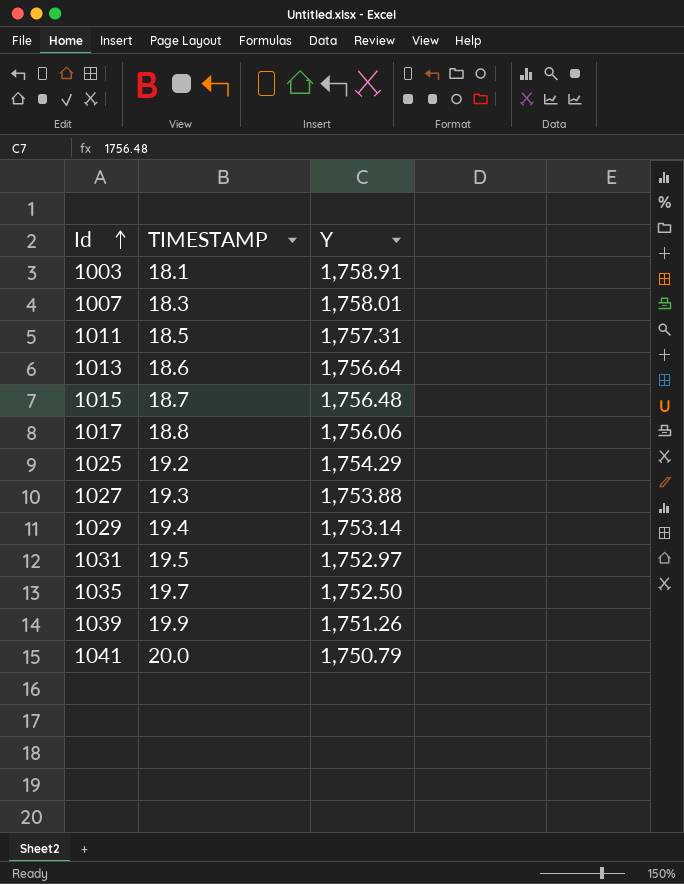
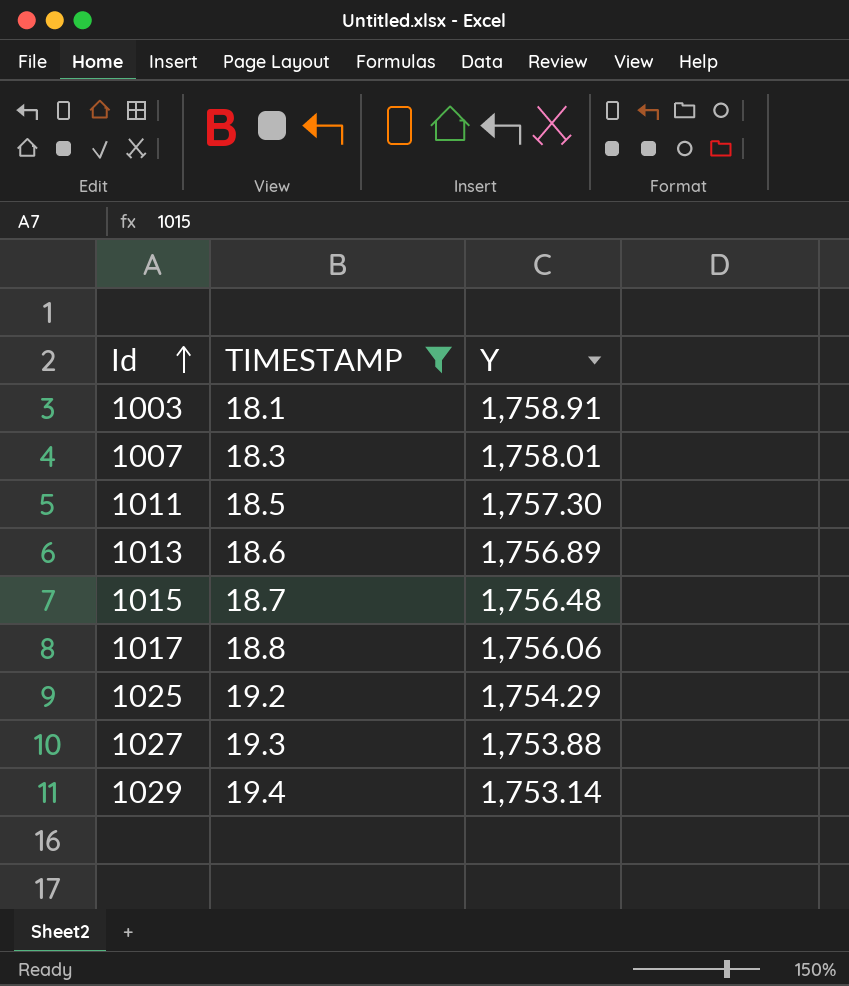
filter: none -> TIMESTAMP <= 19.4
1011 | Y: 1,757.31 -> 1,757.30
1013 | Y: 1,756.64 -> 1,756.89

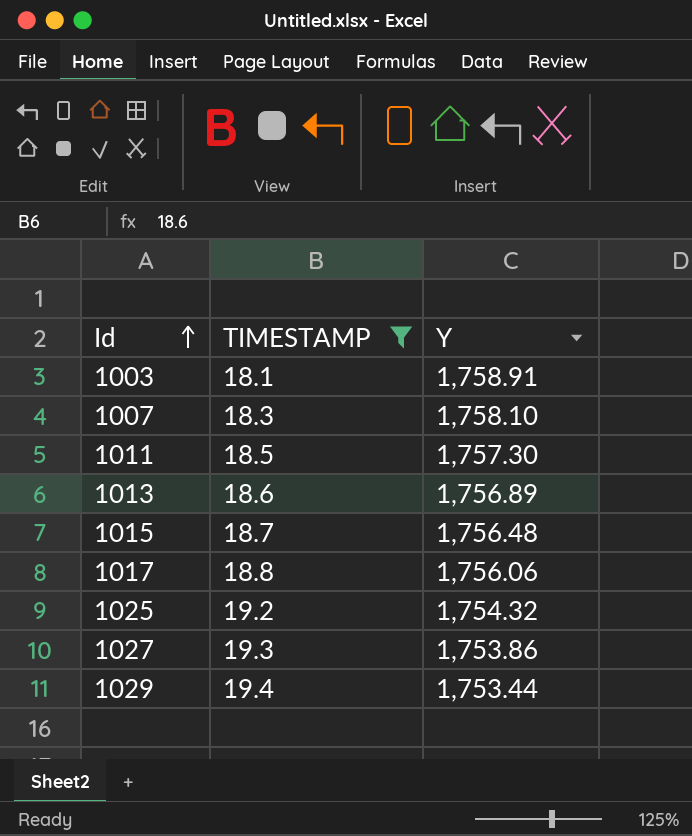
1007 | Y: 1,758.01 -> 1,758.10
1025 | Y: 1,754.29 -> 1,754.32
1027 | Y: 1,753.88 -> 1,753.86
1029 | Y: 1,753.14 -> 1,753.44

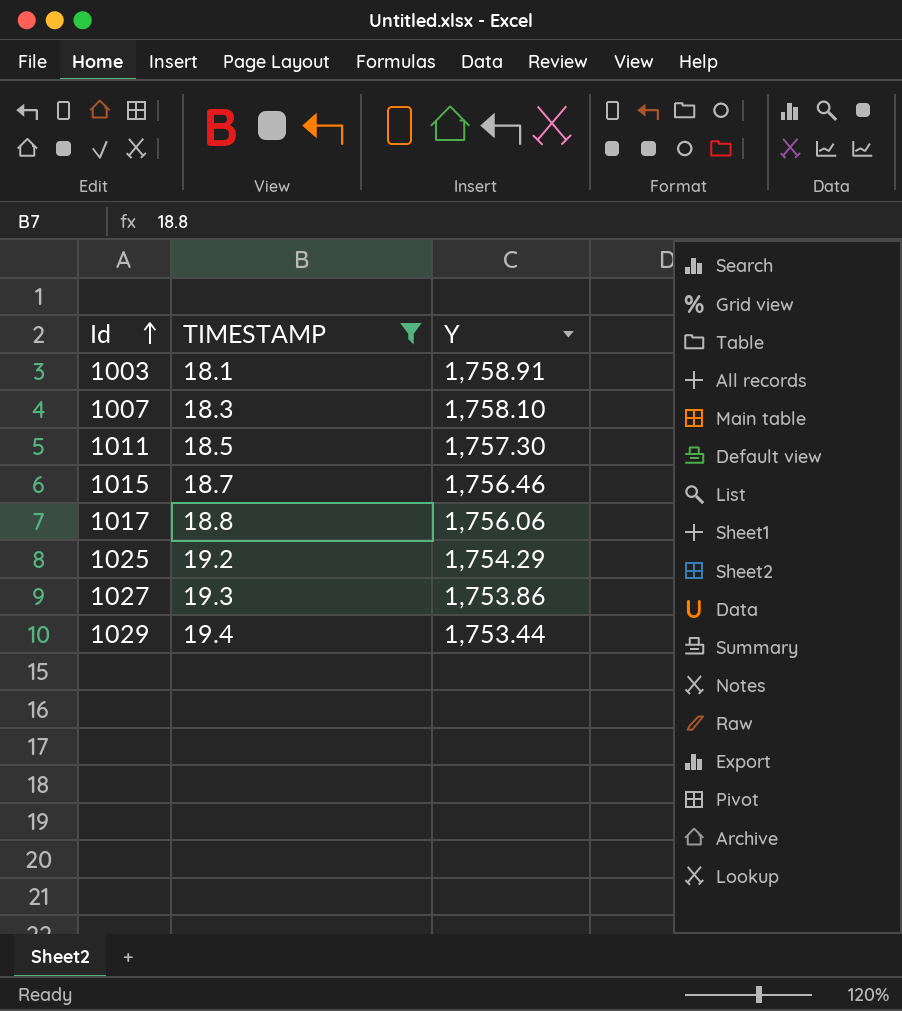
row 1013: 18.6 | 1,756.89 -> none
1015 | Y: 1,756.48 -> 1,756.46
1025 | Y: 1,754.32 -> 1,754.29

